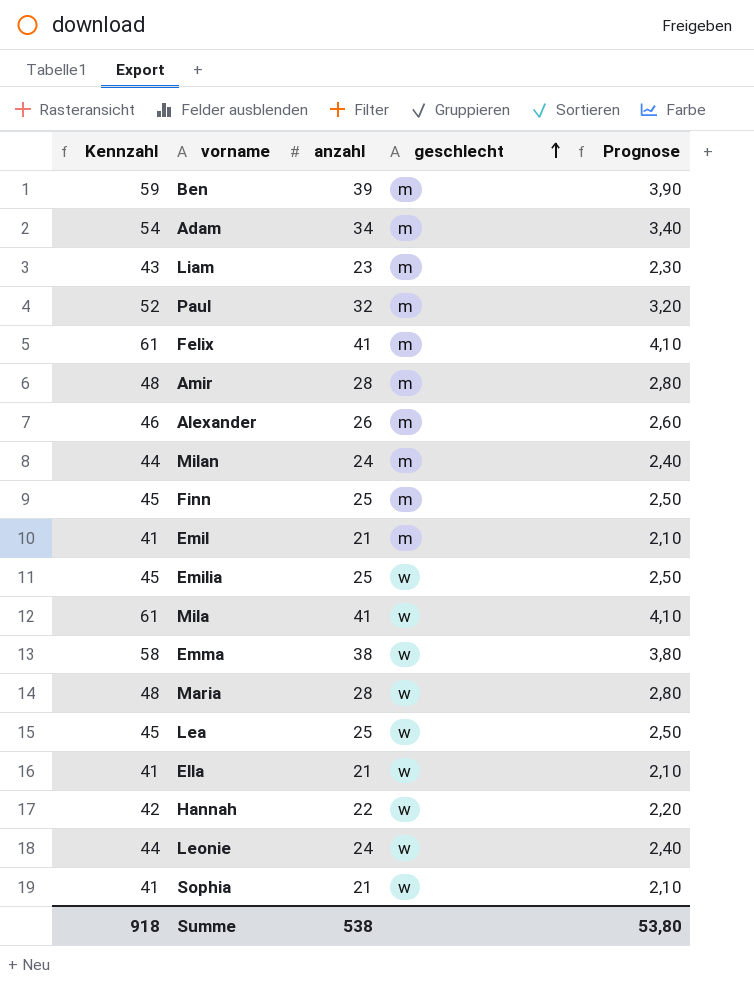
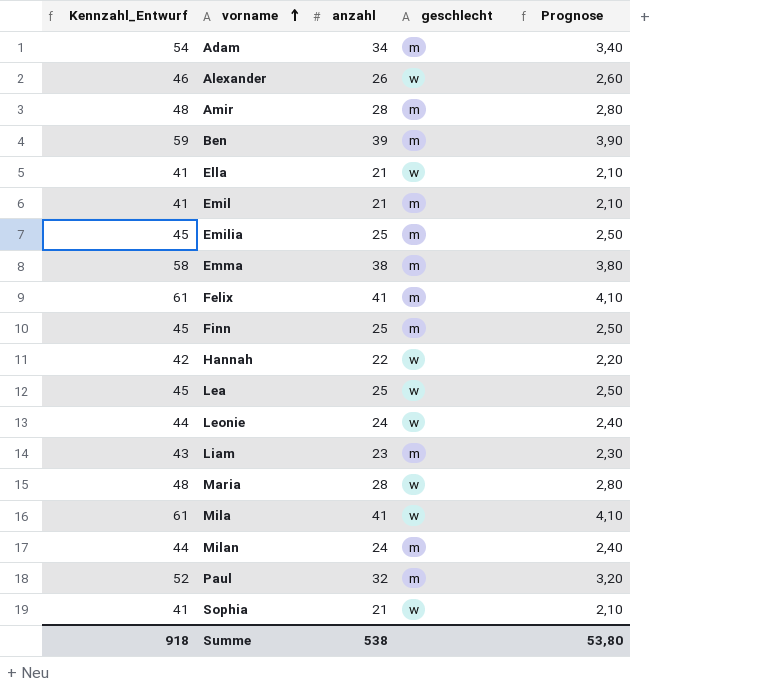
row order: geschlecht ascending -> vorname ascending
column name: Kennzahl -> Kennzahl_Entwurf
Alexander | geschlecht: m -> w
Emilia | geschlecht: w -> m
Emma | geschlecht: w -> m

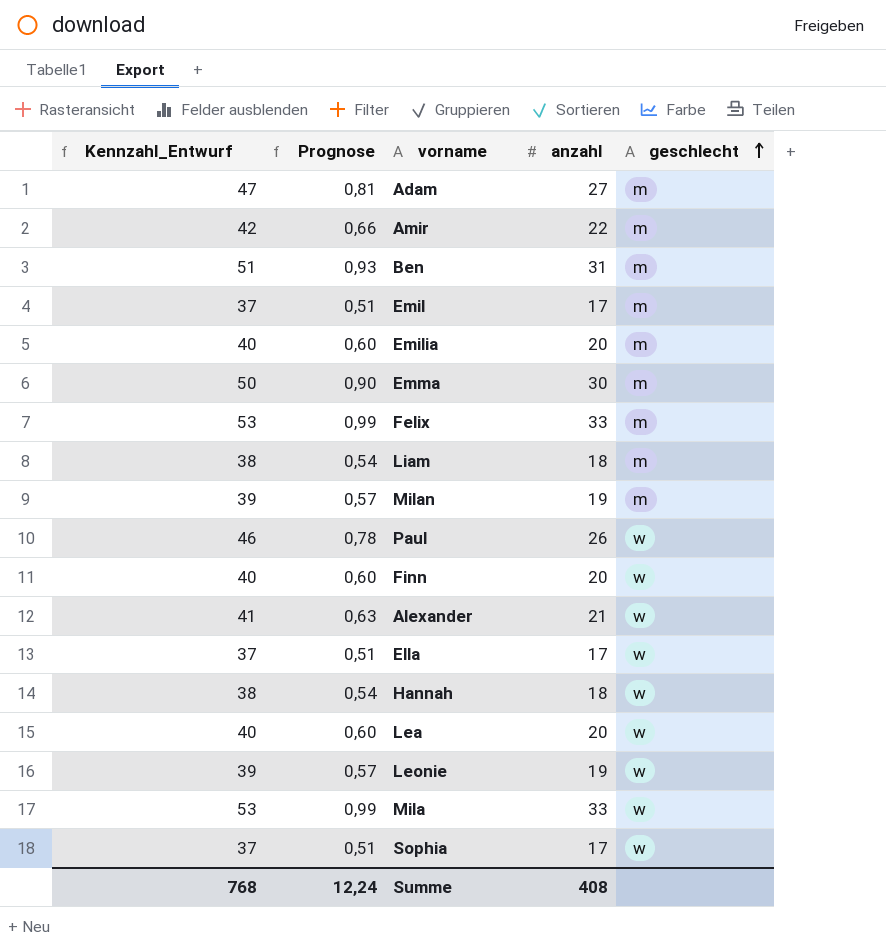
row order: vorname ascending -> geschlecht ascending
column Prognose | formula: [anzahl] * 0,1 -> [anzahl] * 0,03
column Prognose | position: 5 -> 2
row Maria: 48 | 28 | w | 2,80 -> none
Adam | Kennzahl_Entwurf: 54 -> 47
Adam | anzahl: 34 -> 27
Amir | Kennzahl_Entwurf: 48 -> 42
Amir | anzahl: 28 -> 22
Ben | Kennzahl_Entwurf: 59 -> 51
Ben | anzahl: 39 -> 31
Emil | Kennzahl_Entwurf: 41 -> 37
Emil | anzahl: 21 -> 17
Emilia | Kennzahl_Entwurf: 45 -> 40
Emilia | anzahl: 25 -> 20
Emma | Kennzahl_Entwurf: 58 -> 50
Emma | anzahl: 38 -> 30
Felix | Kennzahl_Entwurf: 61 -> 53
Felix | anzahl: 41 -> 33
Liam | Kennzahl_Entwurf: 43 -> 38
Liam | anzahl: 23 -> 18
Milan | Kennzahl_Entwurf: 44 -> 39
Milan | anzahl: 24 -> 19
Paul | Kennzahl_Entwurf: 52 -> 46
Paul | anzahl: 32 -> 26
Paul | geschlecht: m -> w
Finn | Kennzahl_Entwurf: 45 -> 40
Finn | anzahl: 25 -> 20
Finn | geschlecht: m -> w
Alexander | Kennzahl_Entwurf: 46 -> 41
Alexander | anzahl: 26 -> 21
Ella | Kennzahl_Entwurf: 41 -> 37
Ella | anzahl: 21 -> 17
Hannah | Kennzahl_Entwurf: 42 -> 38
Hannah | anzahl: 22 -> 18
Lea | Kennzahl_Entwurf: 45 -> 40
Lea | anzahl: 25 -> 20
Leonie | Kennzahl_Entwurf: 44 -> 39
Leonie | anzahl: 24 -> 19
Mila | Kennzahl_Entwurf: 61 -> 53
Mila | anzahl: 41 -> 33
Sophia | Kennzahl_Entwurf: 41 -> 37
Sophia | anzahl: 21 -> 17
Summe | Kennzahl_Entwurf: 918 -> 768
Summe | Prognose: 53,80 -> 12,24
Summe | anzahl: 538 -> 408

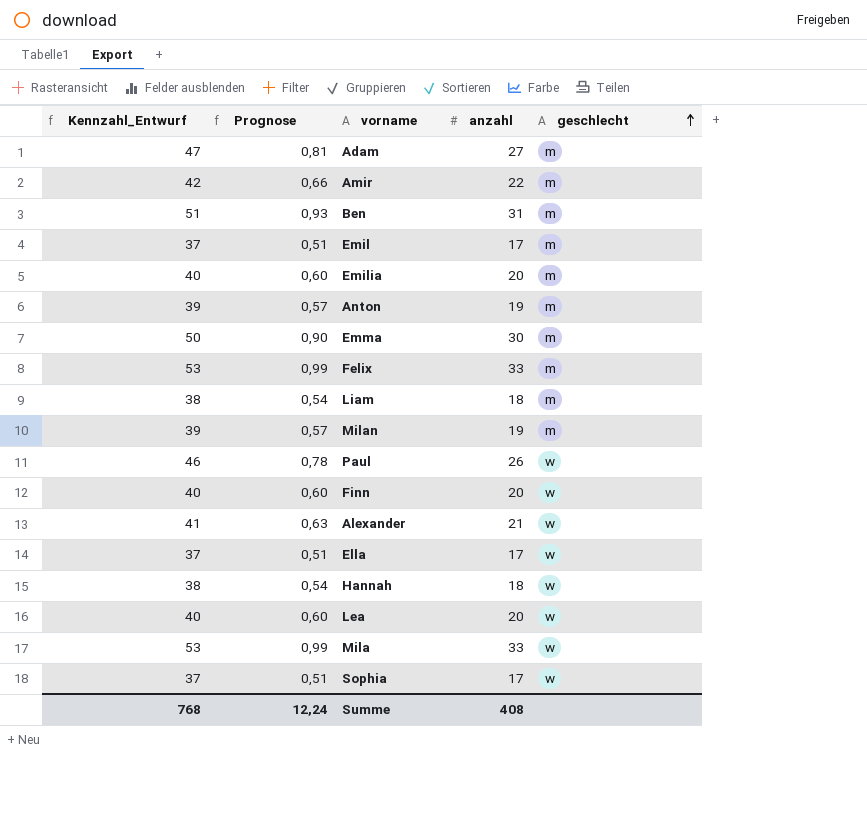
row Leonie: 39 | 0,57 | 19 | w -> none
row Anton: none -> 39 | 0,57 | 19 | m

